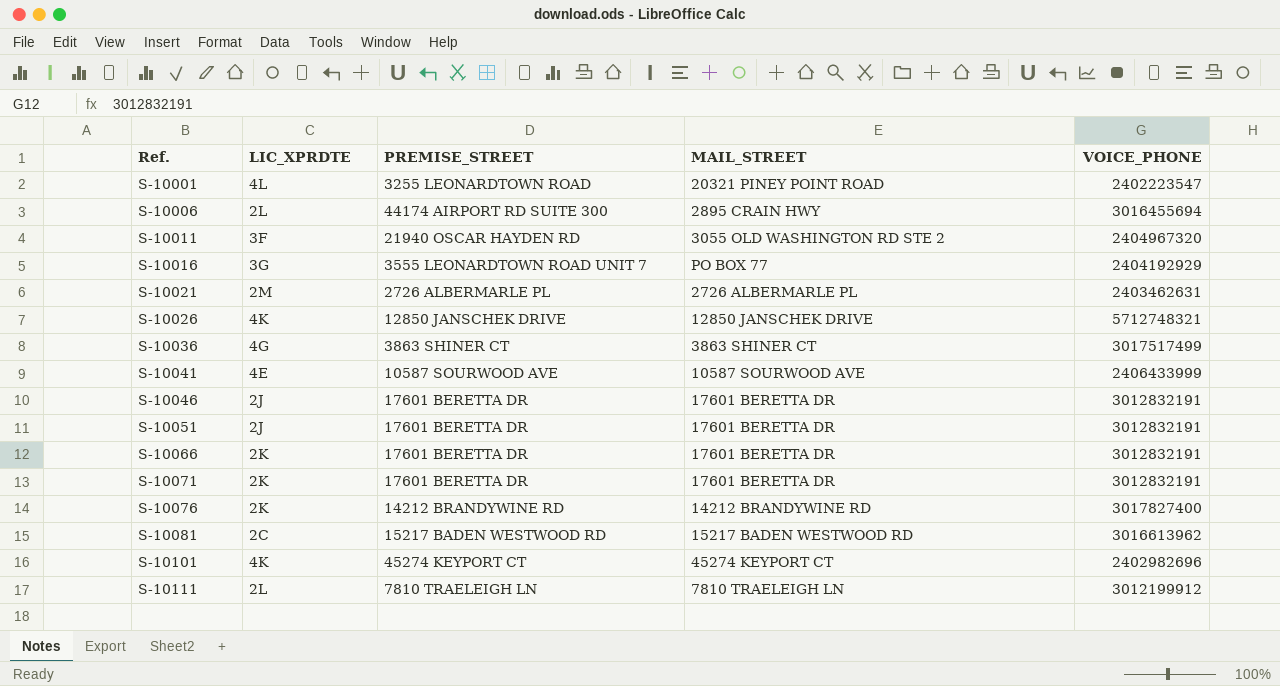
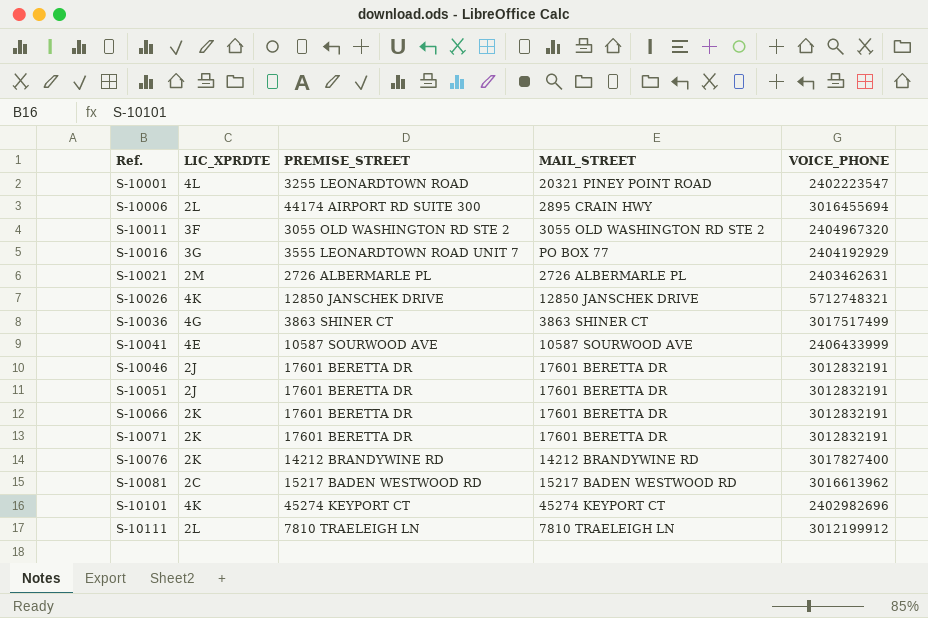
S-10011 | PREMISE_STREET: 21940 OSCAR HAYDEN RD -> 3055 OLD WASHINGTON RD STE 2

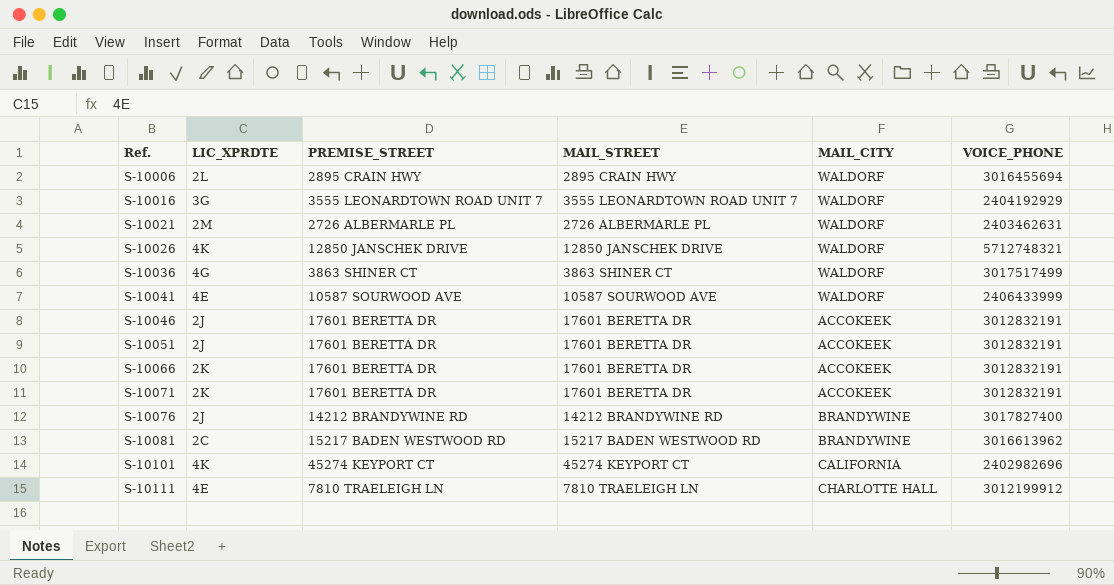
column MAIL_CITY | position: none -> 5
row S-10001: 4L | 3255 LEONARDTOWN ROAD | 20321 PINEY POINT ROAD | 2402223547 -> none
row S-10011: 3F | 3055 OLD WASHINGTON RD STE 2 | 3055 OLD WASHINGTON RD STE 2 | 2404967320 -> none
S-10006 | PREMISE_STREET: 44174 AIRPORT RD SUITE 300 -> 2895 CRAIN HWY
S-10016 | MAIL_STREET: PO BOX 77 -> 3555 LEONARDTOWN ROAD UNIT 7
S-10076 | LIC_XPRDTE: 2K -> 2J
S-10111 | LIC_XPRDTE: 2L -> 4E

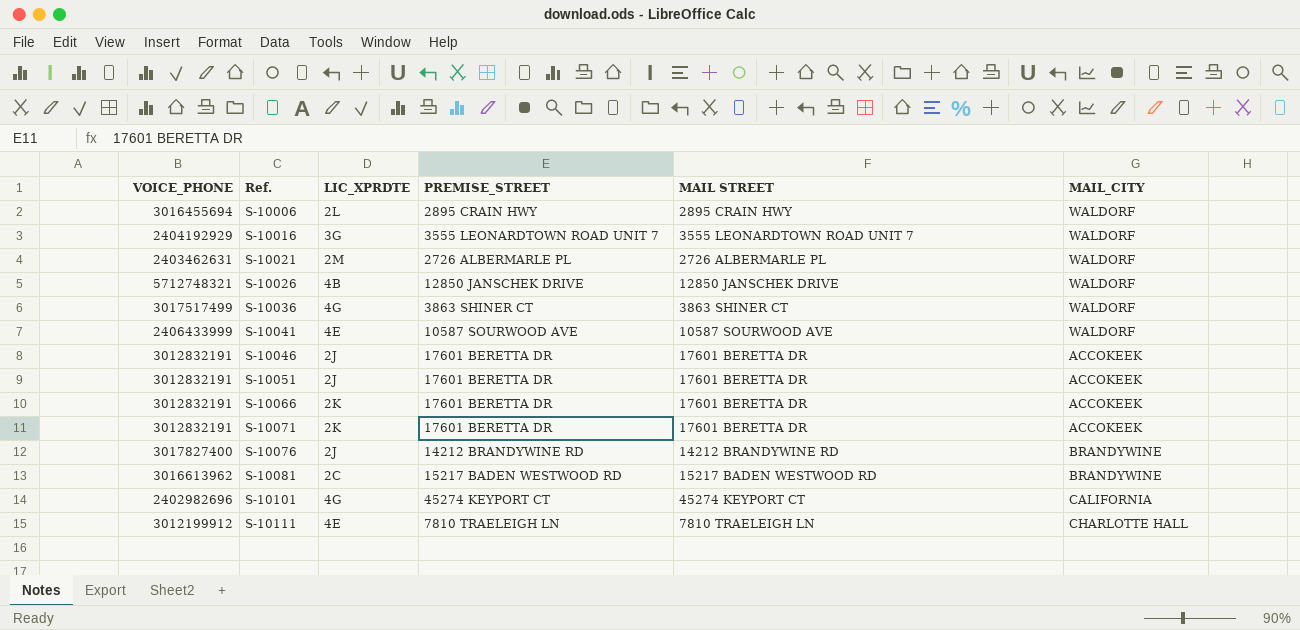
column VOICE_PHONE | position: 6 -> 1
column name: MAIL_STREET -> MAIL STREET
S-10026 | LIC_XPRDTE: 4K -> 4B
S-10101 | LIC_XPRDTE: 4K -> 4G

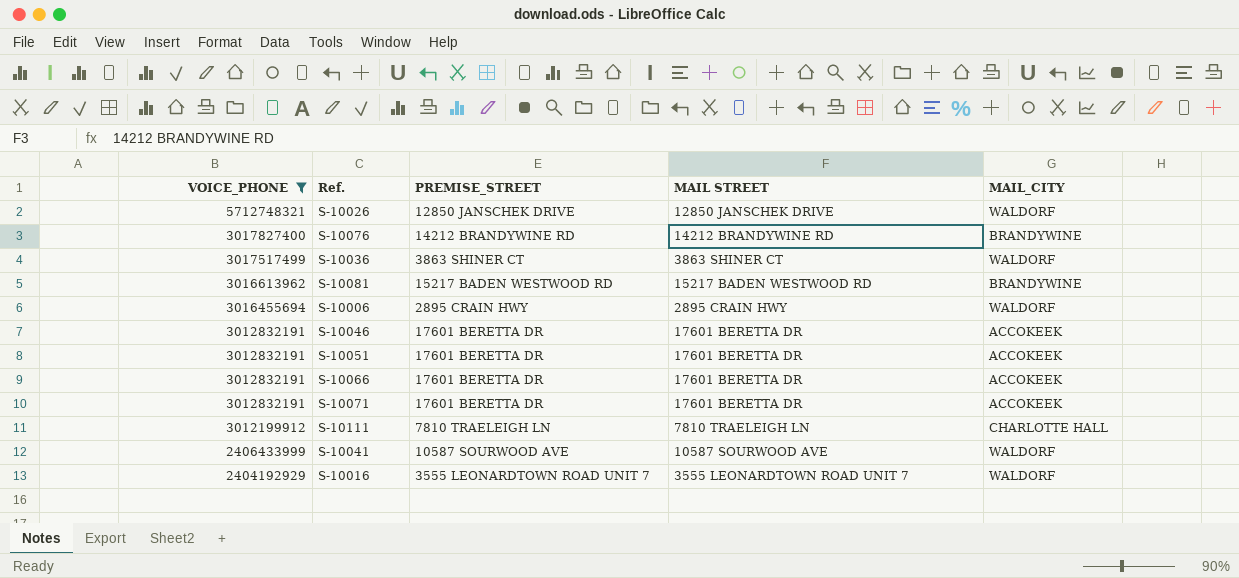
filter: none -> VOICE_PHONE >= 2404192929
row order: Ref. ascending -> VOICE_PHONE descending
column LIC_XPRDTE | position: 3 -> none

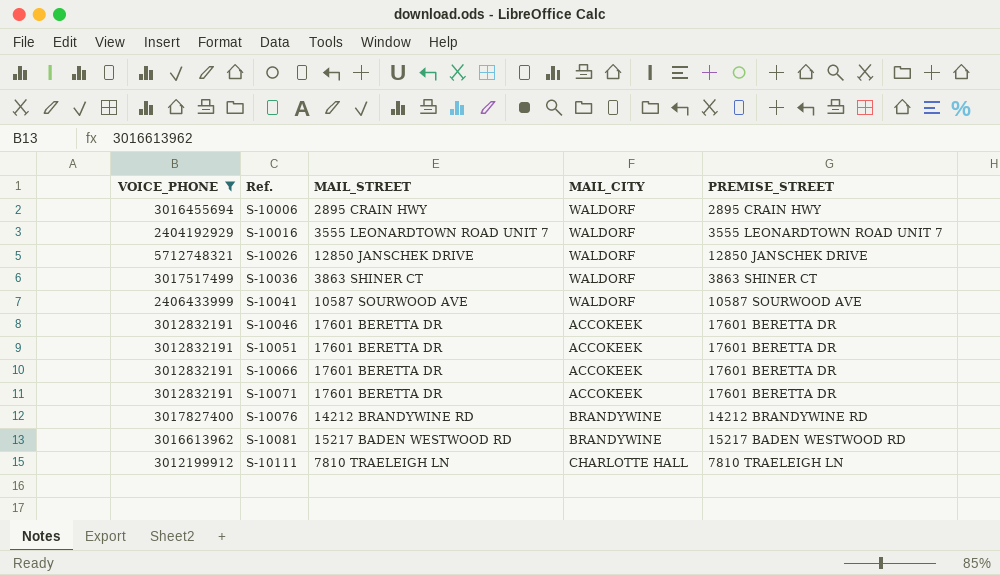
row order: VOICE_PHONE descending -> Ref. ascending
column name: MAIL STREET -> MAIL_STREET
column PREMISE_STREET | position: 3 -> 5

